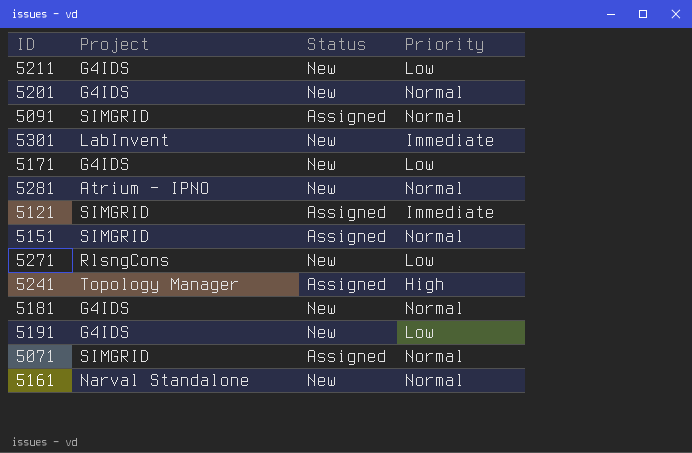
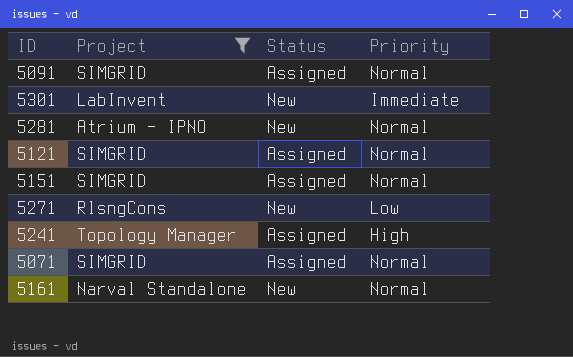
filter: none -> Project != G4IDS
5121 | Priority: Immediate -> Normal

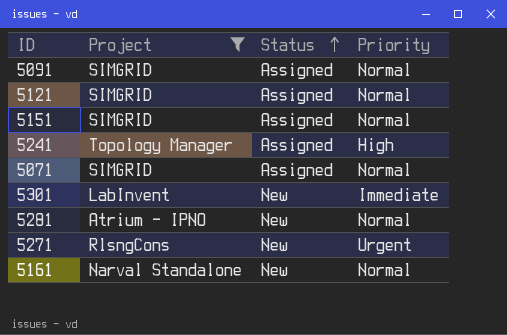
row order: none -> Status ascending
5271 | Priority: Low -> Urgent

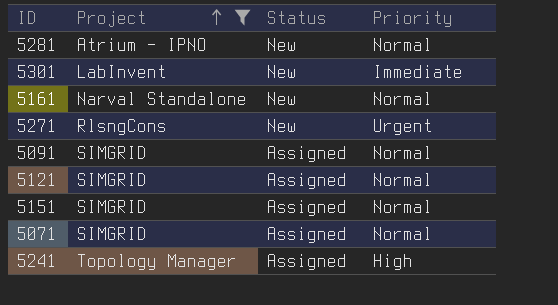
row order: Status ascending -> Project ascending

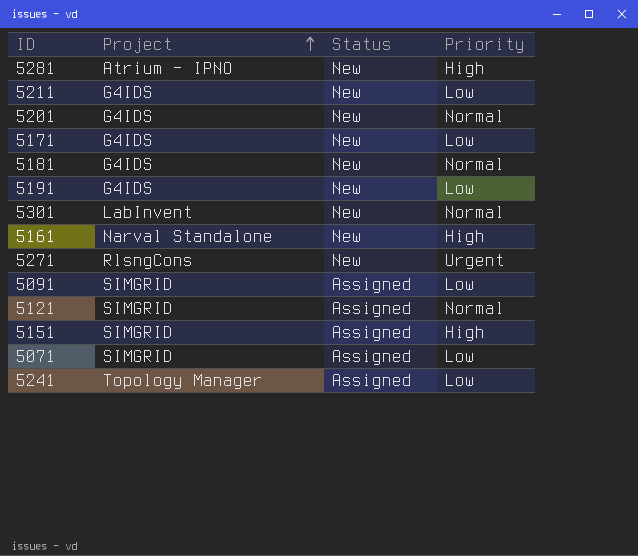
filter: Project != G4IDS -> none
5281 | Priority: Normal -> High
5301 | Priority: Immediate -> Normal
5161 | Priority: Normal -> High
5091 | Priority: Normal -> Low
5151 | Priority: Normal -> High
5071 | Priority: Normal -> Low
5241 | Priority: High -> Low

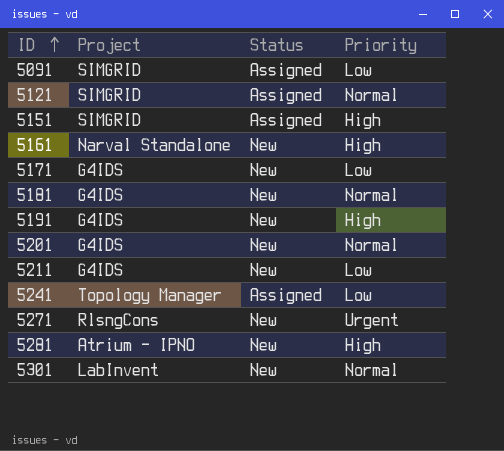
row order: Project ascending -> ID ascending
row 5071: SIMGRID | Assigned | Low -> none
5191 | Priority: Low -> High

